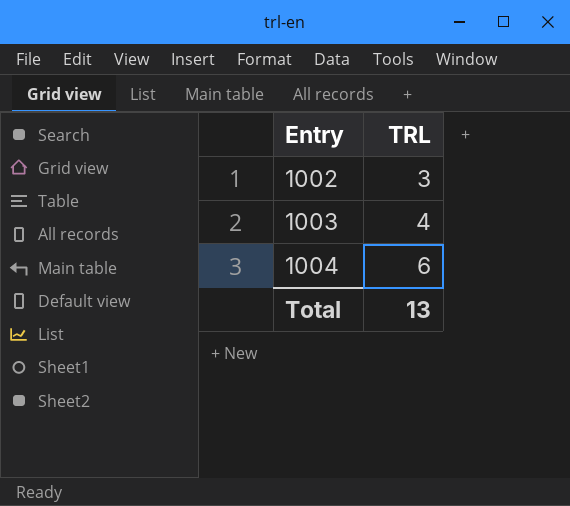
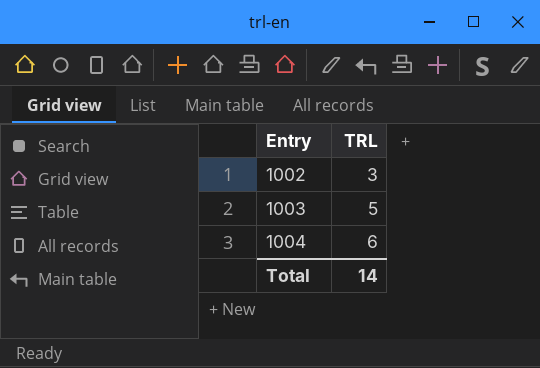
1003 | TRL: 4 -> 5
Total | TRL: 13 -> 14

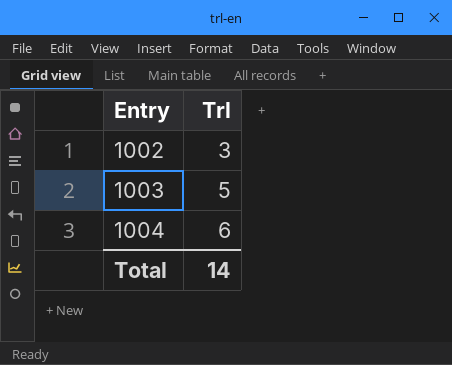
column name: TRL -> Trl

